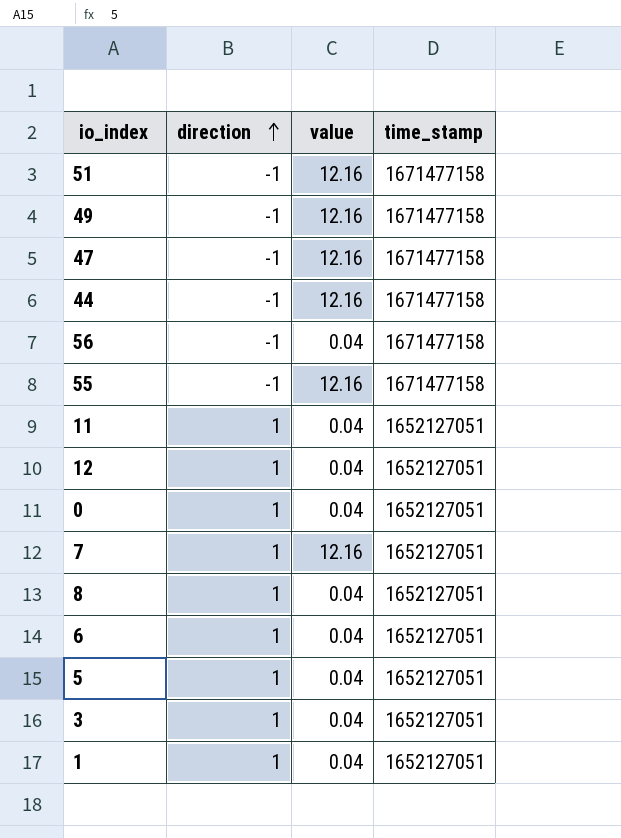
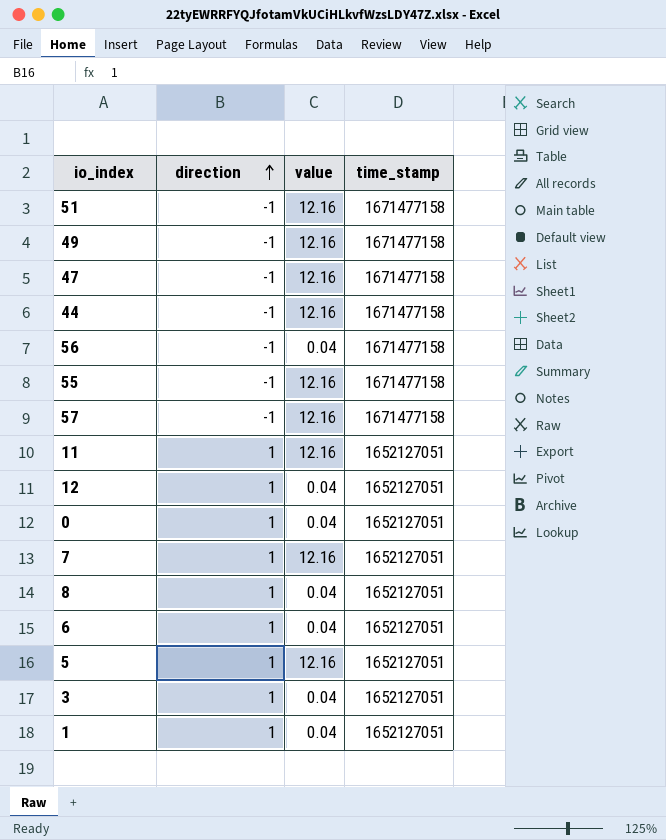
row 57: none -> -1 | 12.16 | 1671477158
11 | value: 0.04 -> 12.16
5 | value: 0.04 -> 12.16

